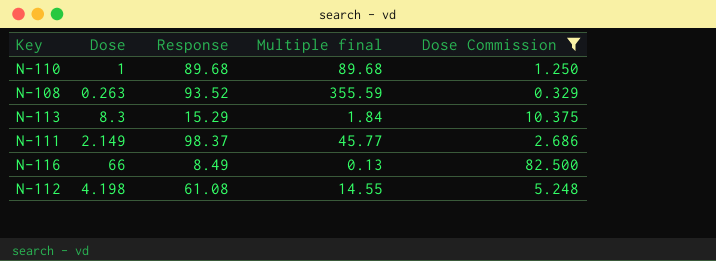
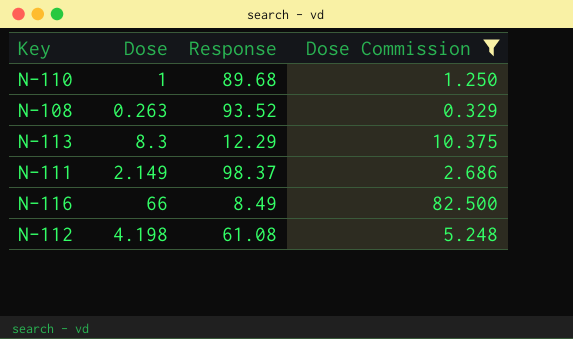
column Multiple final | formula: [Response] / [Dose] -> none
N-113 | Response: 15.29 -> 12.29

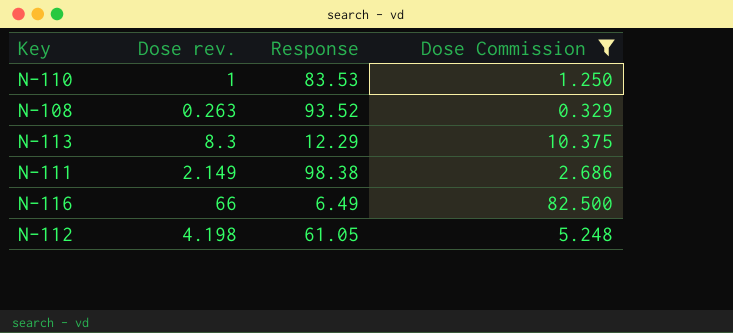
column name: Dose -> Dose rev.
N-110 | Response: 89.68 -> 83.53
N-111 | Response: 98.37 -> 98.38
N-116 | Response: 8.49 -> 6.49
N-112 | Response: 61.08 -> 61.05

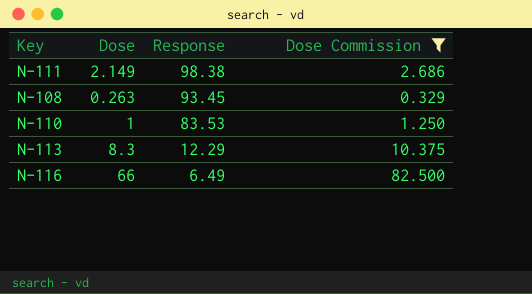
row order: none -> Response descending
column name: Dose rev. -> Dose
row N-112: 4.198 | 61.05 | 5.248 -> none
N-108 | Response: 93.52 -> 93.45

